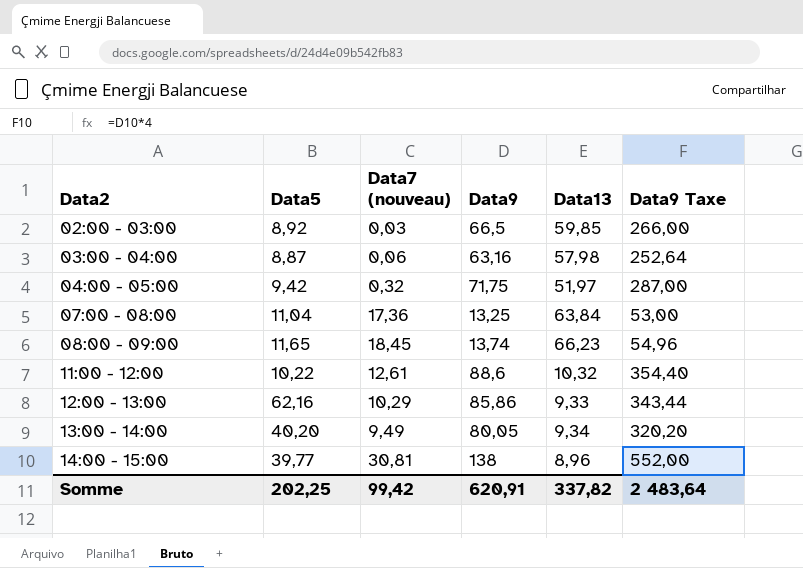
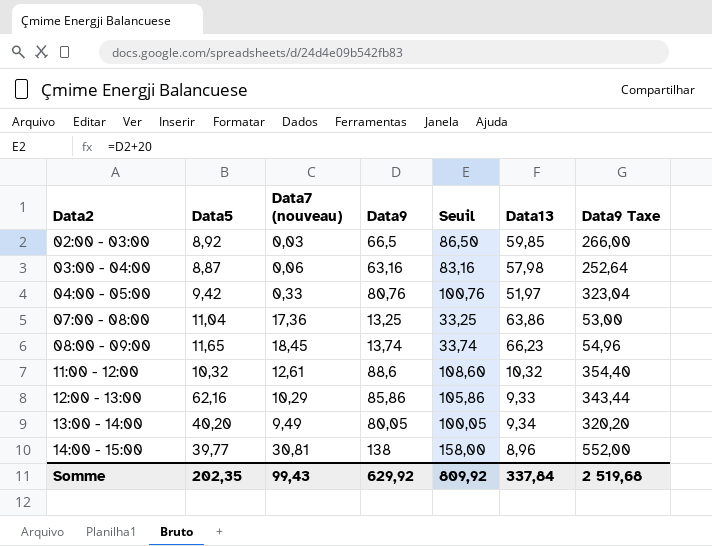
column Seuil | formula: none -> [Data9] + 20
04:00 - 05:00 | Data7 (nouveau): 0,32 -> 0,33
04:00 - 05:00 | Data9: 71,75 -> 80,76
04:00 - 05:00 | Data9 Taxe: 287,00 -> 323,04
07:00 - 08:00 | Data13: 63,84 -> 63,86
11:00 - 12:00 | Data5: 10,22 -> 10,32
Somme | Data5: 202,25 -> 202,35
Somme | Data7 (nouveau): 99,42 -> 99,43
Somme | Data9: 620,91 -> 629,92
Somme | Data13: 337,82 -> 337,84
Somme | Data9 Taxe: 2 483,64 -> 2 519,68

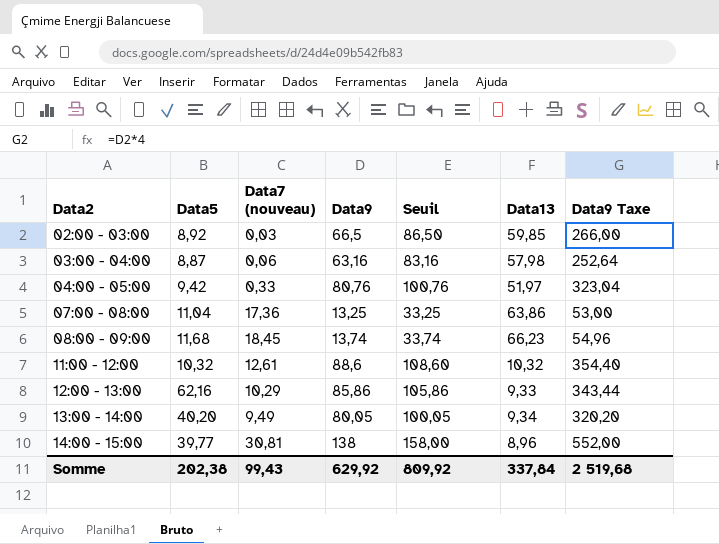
08:00 - 09:00 | Data5: 11,65 -> 11,68
Somme | Data5: 202,35 -> 202,38

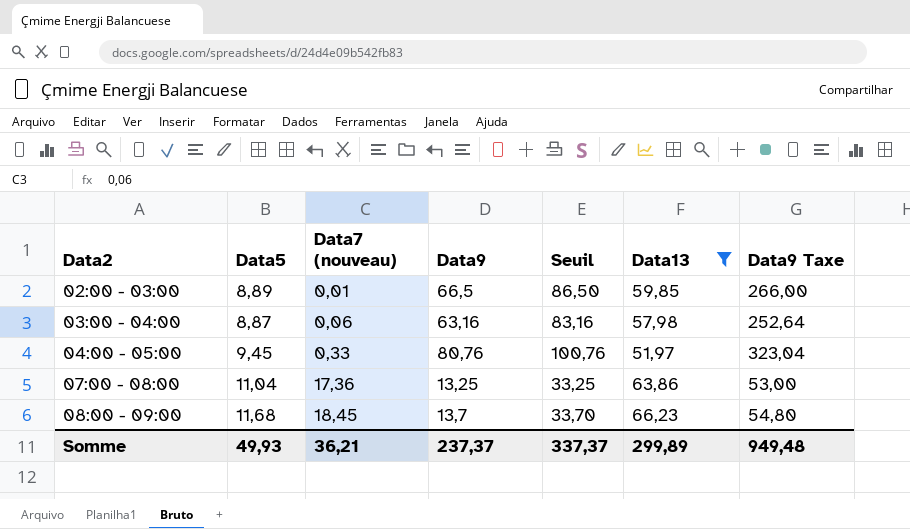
filter: none -> Data13 >= 51,97
02:00 - 03:00 | Data5: 8,92 -> 8,89
02:00 - 03:00 | Data7 (nouveau): 0,03 -> 0,01
04:00 - 05:00 | Data5: 9,42 -> 9,45
08:00 - 09:00 | Data9: 13,74 -> 13,7
08:00 - 09:00 | Seuil: 33,74 -> 33,70
08:00 - 09:00 | Data9 Taxe: 54,96 -> 54,80
Somme | Data5: 202,38 -> 49,93
Somme | Data7 (nouveau): 99,43 -> 36,21
Somme | Data9: 629,92 -> 237,37
Somme | Seuil: 809,92 -> 337,37
Somme | Data13: 337,84 -> 299,89
Somme | Data9 Taxe: 2 519,68 -> 949,48

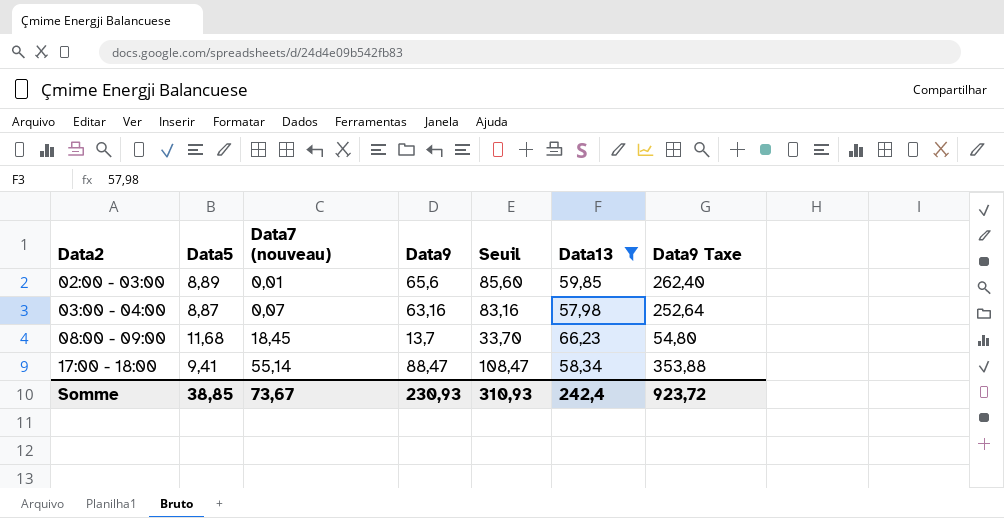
row 04:00 - 05:00: 9,45 | 0,33 | 80,76 | 100,76 | 51,97 | 323,04 -> none
row 07:00 - 08:00: 11,04 | 17,36 | 13,25 | 33,25 | 63,86 | 53,00 -> none
02:00 - 03:00 | Data9: 66,5 -> 65,6
02:00 - 03:00 | Seuil: 86,50 -> 85,60
02:00 - 03:00 | Data9 Taxe: 266,00 -> 262,40
03:00 - 04:00 | Data7 (nouveau): 0,06 -> 0,07
row 17:00 - 18:00: none -> 9,41 | 55,14 | 88,47 | 108,47 | 58,34 | 353,88
Somme | Data5: 49,93 -> 38,85
Somme | Data7 (nouveau): 36,21 -> 73,67
Somme | Data9: 237,37 -> 230,93
Somme | Seuil: 337,37 -> 310,93
Somme | Data13: 299,89 -> 242,4
Somme | Data9 Taxe: 949,48 -> 923,72

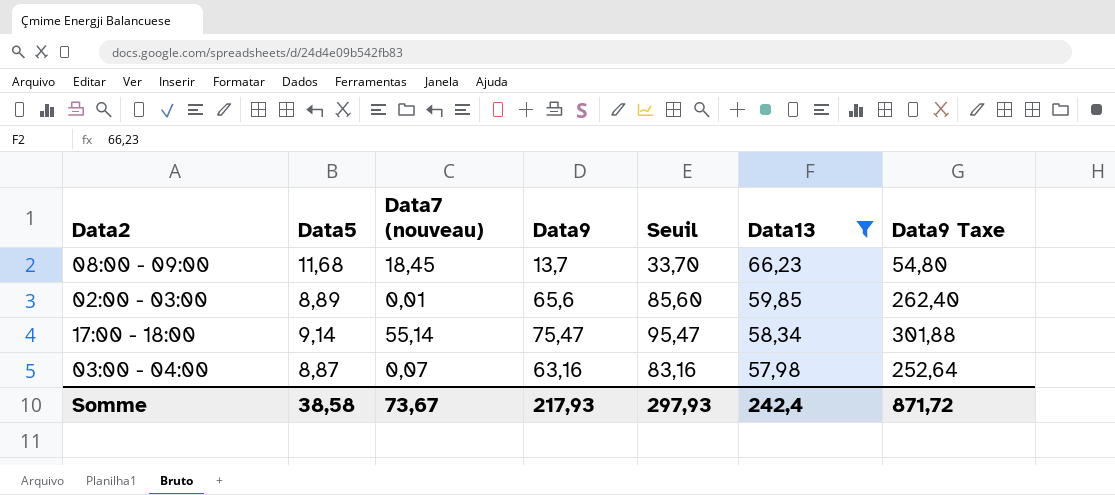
row order: Data2 ascending -> Data13 descending
17:00 - 18:00 | Data5: 9,41 -> 9,14
17:00 - 18:00 | Data9: 88,47 -> 75,47
17:00 - 18:00 | Seuil: 108,47 -> 95,47
17:00 - 18:00 | Data9 Taxe: 353,88 -> 301,88
Somme | Data5: 38,85 -> 38,58
Somme | Data9: 230,93 -> 217,93
Somme | Seuil: 310,93 -> 297,93
Somme | Data9 Taxe: 923,72 -> 871,72

